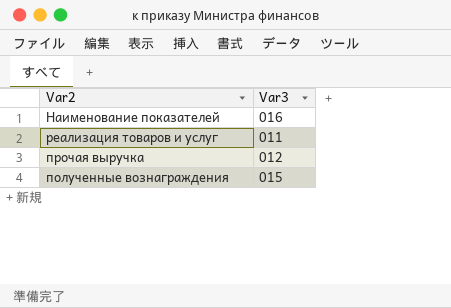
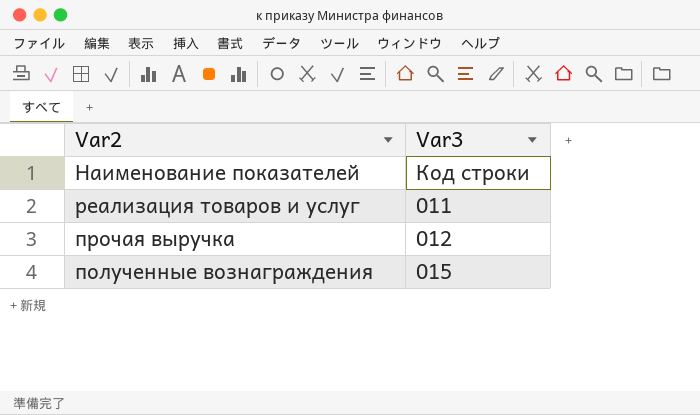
Наименование показателей | Var3: 016 -> Код строки

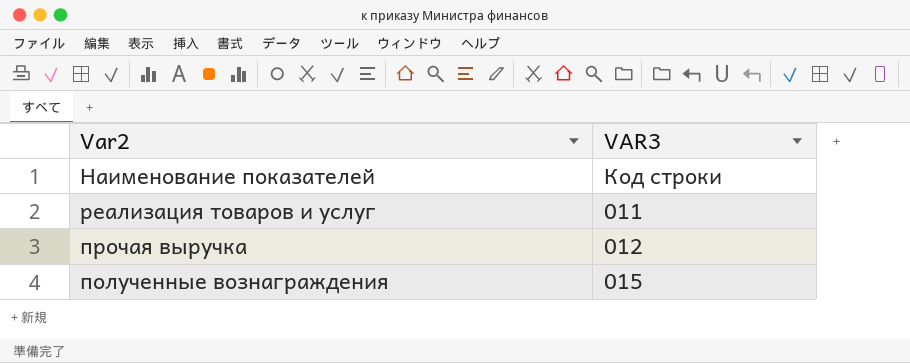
column name: Var3 -> VAR3

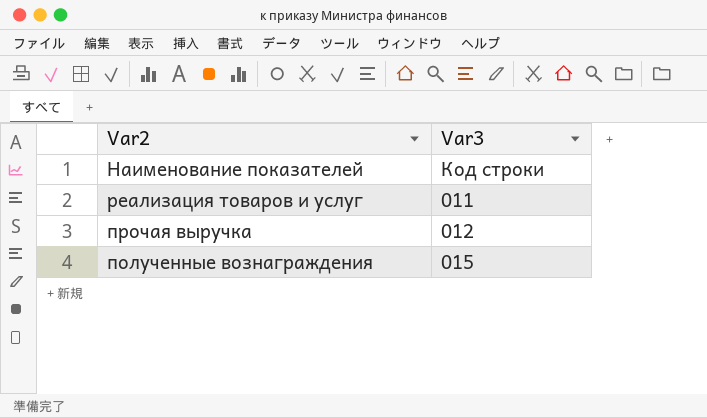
column name: VAR3 -> Var3

